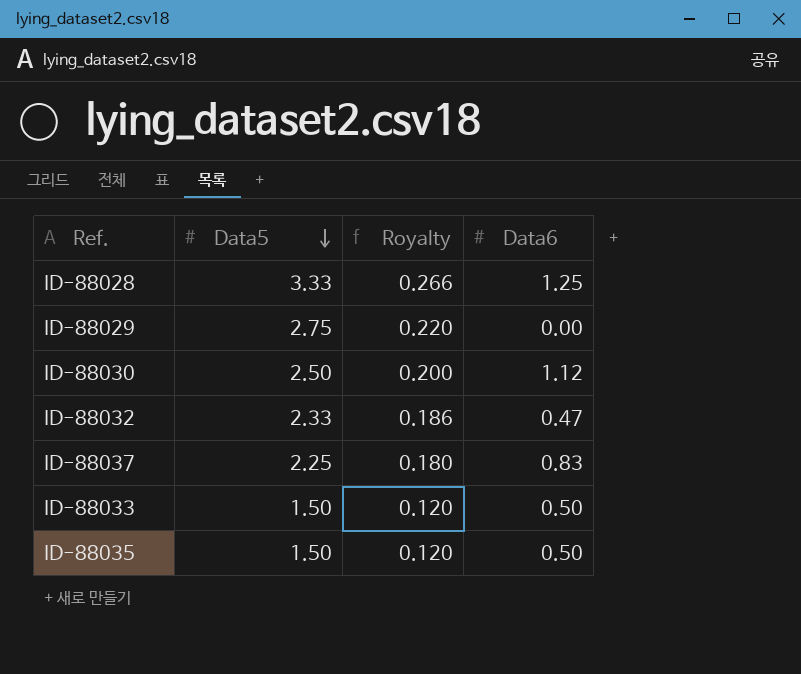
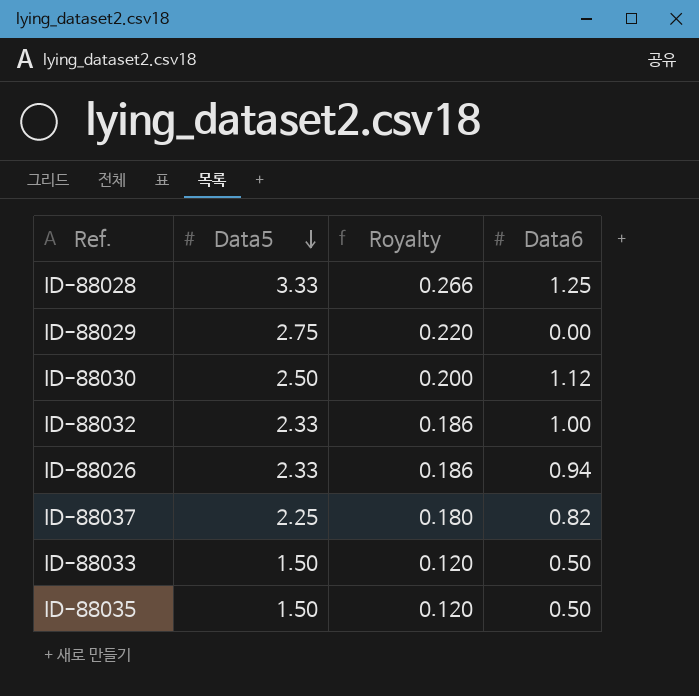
ID-88032 | Data6: 0.47 -> 1.00
row ID-88026: none -> 2.33 | 0.186 | 0.94
ID-88037 | Data6: 0.83 -> 0.82

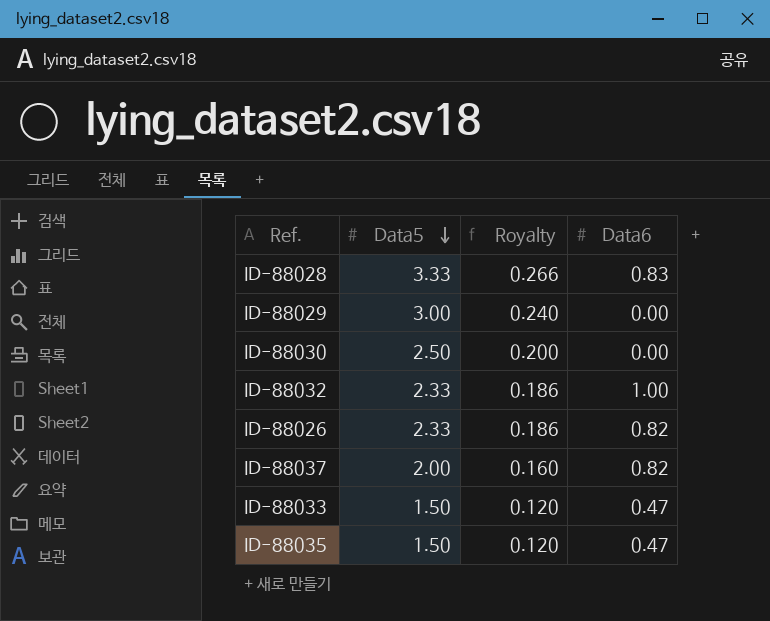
ID-88028 | Data6: 1.25 -> 0.83
ID-88029 | Data5: 2.75 -> 3.00
ID-88029 | Royalty: 0.220 -> 0.240
ID-88030 | Data6: 1.12 -> 0.00
ID-88026 | Data6: 0.94 -> 0.82
ID-88037 | Data5: 2.25 -> 2.00
ID-88037 | Royalty: 0.180 -> 0.160
ID-88033 | Data6: 0.50 -> 0.47
ID-88035 | Data6: 0.50 -> 0.47

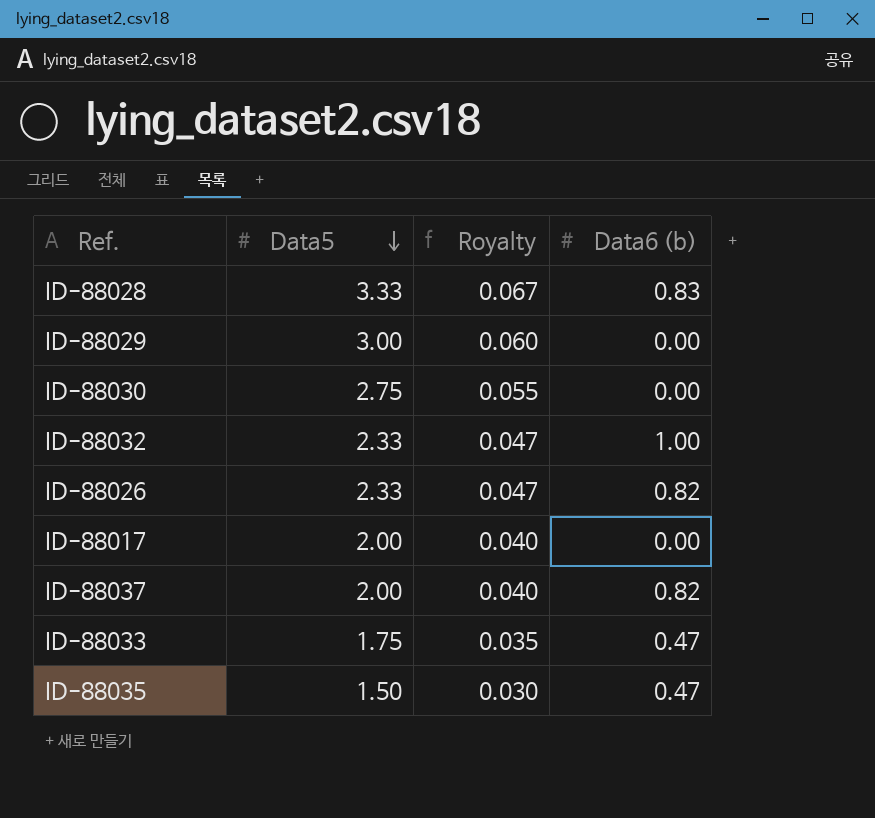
column Royalty | formula: [Data5] * 0.08 -> [Data5] * 0.02
column name: Data6 -> Data6 (b)
ID-88030 | Data5: 2.50 -> 2.75
row ID-88017: none -> 2.00 | 0.040 | 0.00
ID-88033 | Data5: 1.50 -> 1.75

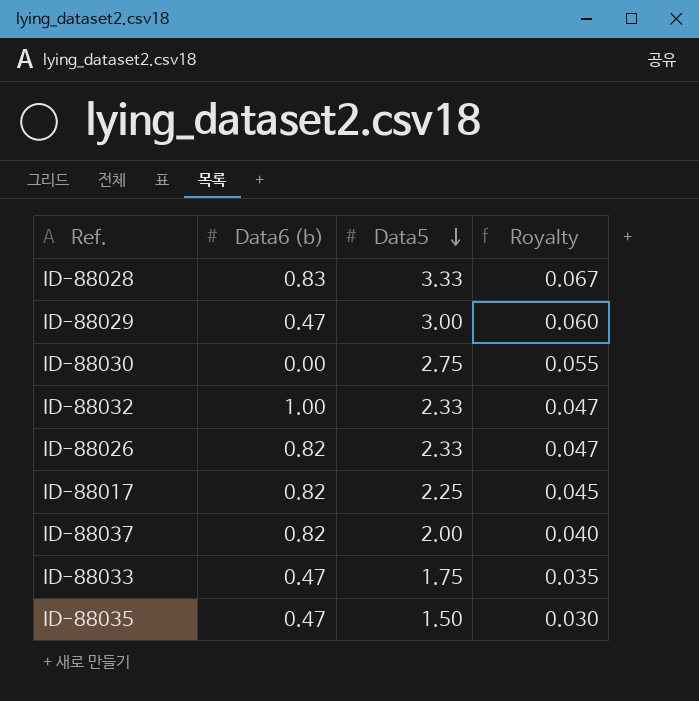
column Data6 (b) | position: 4 -> 2
ID-88029 | Data6 (b): 0.00 -> 0.47
ID-88017 | Data6 (b): 0.00 -> 0.82
ID-88017 | Data5: 2.00 -> 2.25
ID-88017 | Royalty: 0.040 -> 0.045

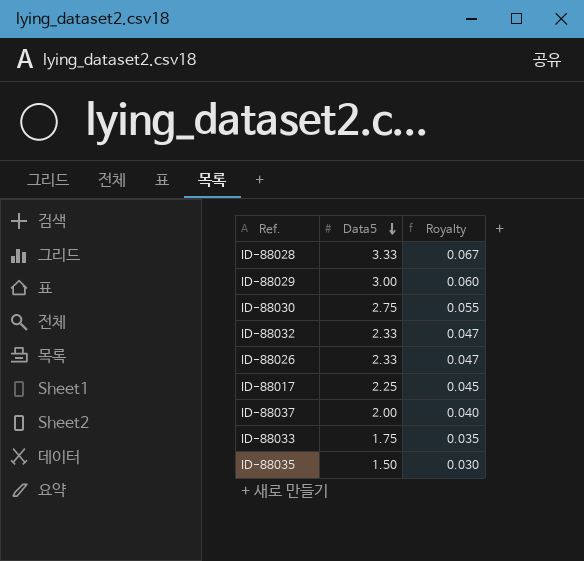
column Data6 (b) | position: 2 -> none

